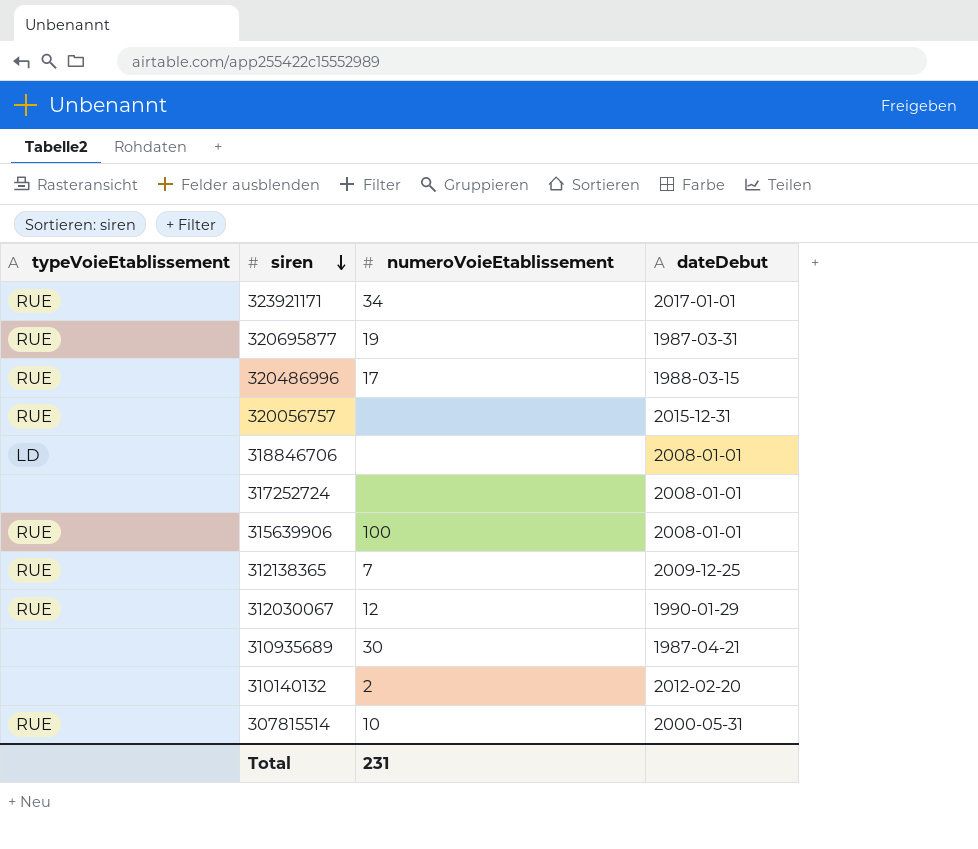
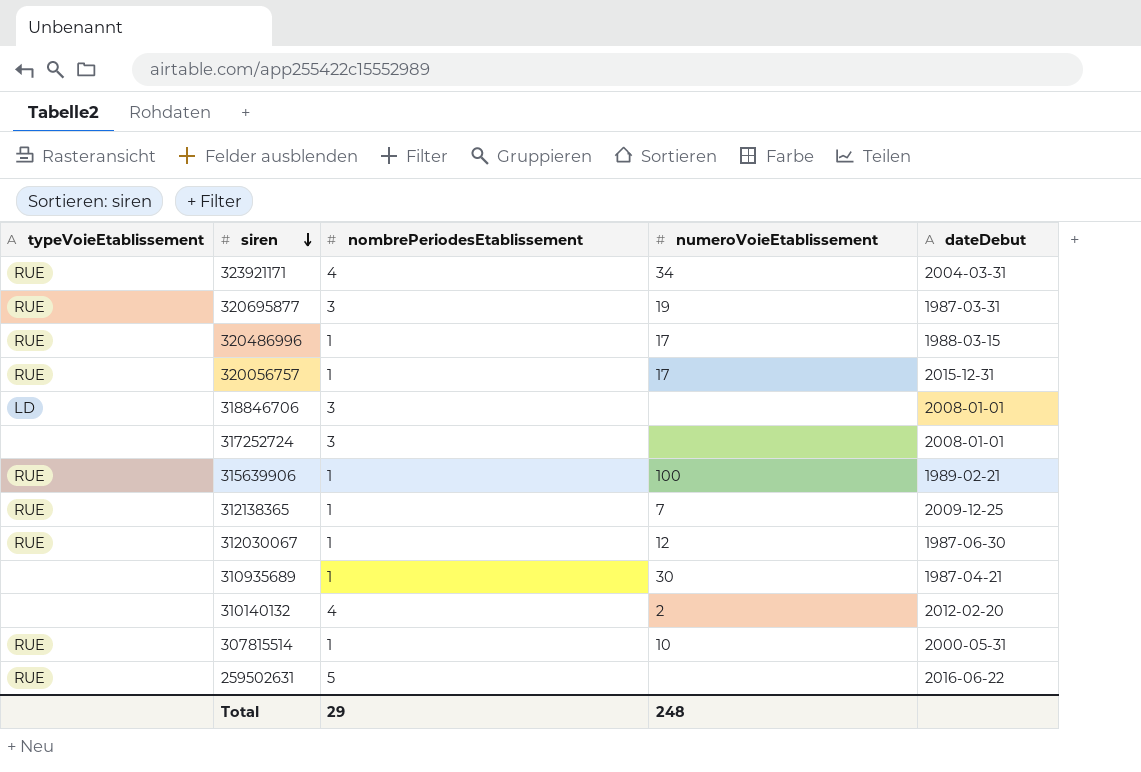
column nombrePeriodesEtablissement | position: none -> 3
323921171 | dateDebut: 2017-01-01 -> 2004-03-31
320056757 | numeroVoieEtablissement: none -> 17
315639906 | dateDebut: 2008-01-01 -> 1989-02-21
312030067 | dateDebut: 1990-01-29 -> 1987-06-30
row 259502631: none -> RUE | 5 | none | 2016-06-22
Total | numeroVoieEtablissement: 231 -> 248

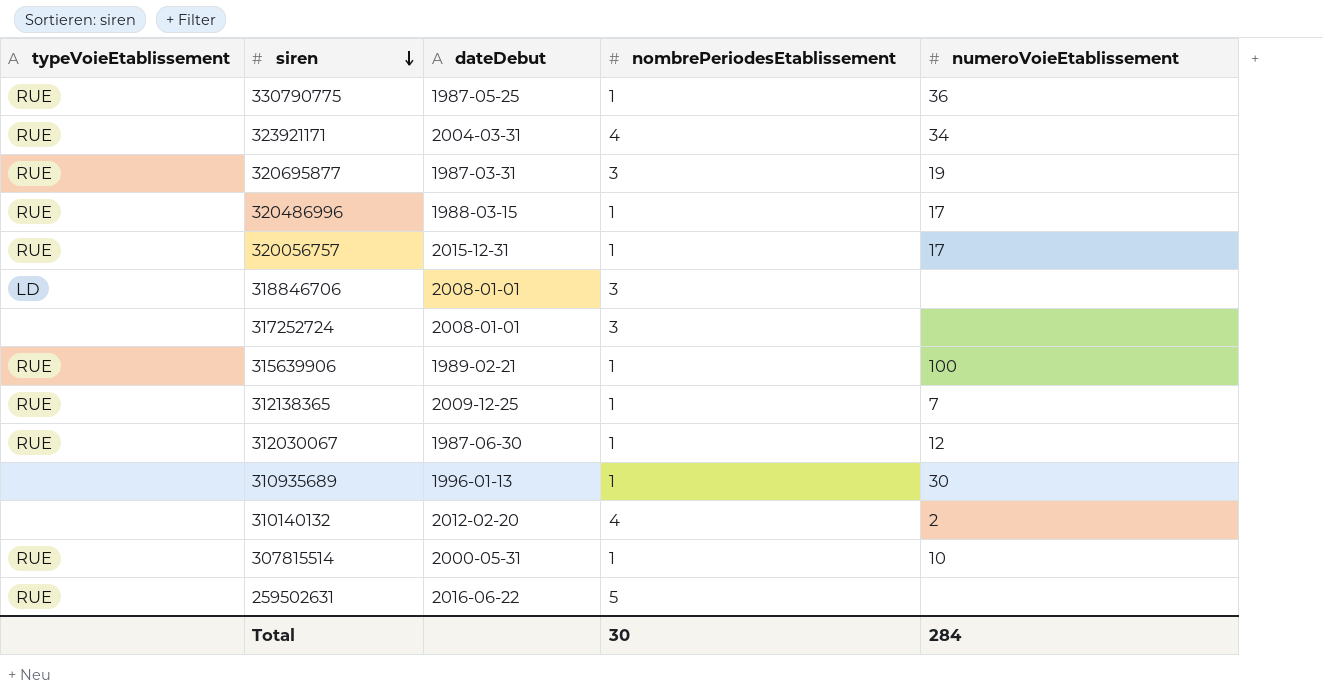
column dateDebut | position: 5 -> 3
row 330790775: none -> RUE | 1987-05-25 | 1 | 36
310935689 | dateDebut: 1987-04-21 -> 1996-01-13
Total | nombrePeriodesEtablissement: 29 -> 30
Total | numeroVoieEtablissement: 248 -> 284

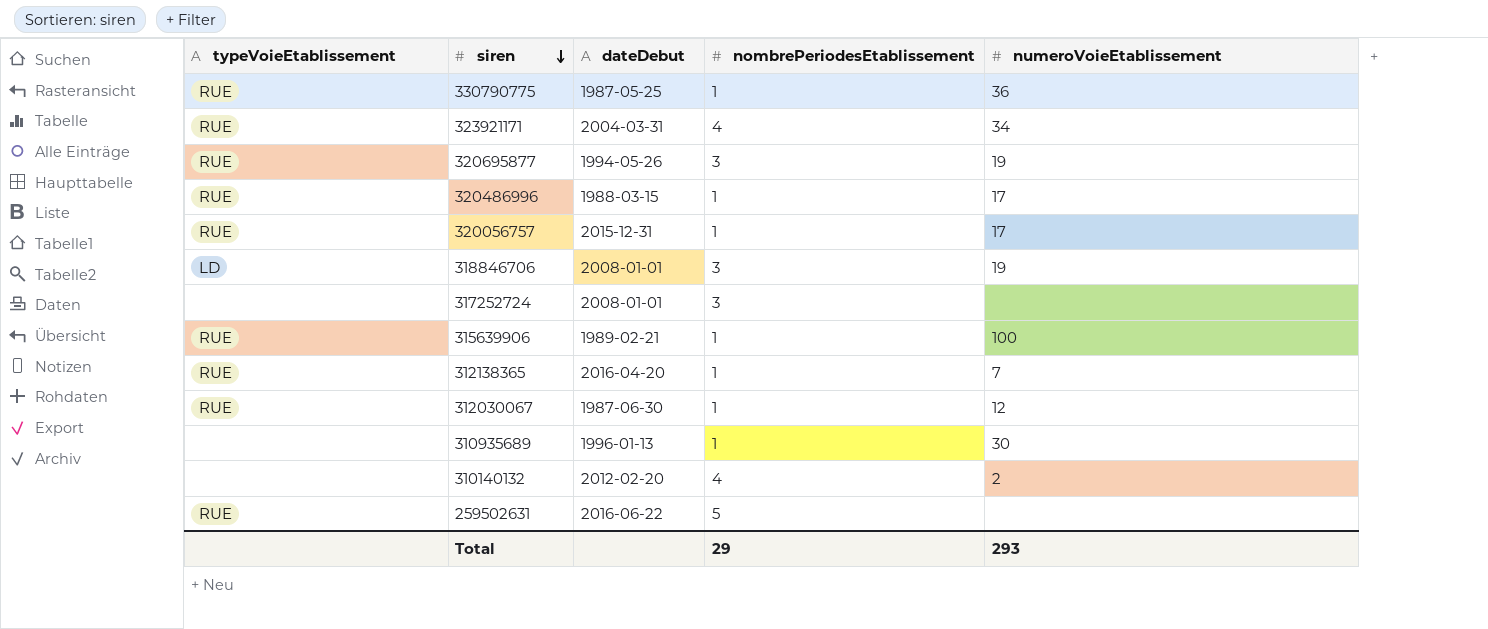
row 307815514: RUE | 2000-05-31 | 1 | 10 -> none
320695877 | dateDebut: 1987-03-31 -> 1994-05-26
318846706 | numeroVoieEtablissement: none -> 19
312138365 | dateDebut: 2009-12-25 -> 2016-04-20
Total | nombrePeriodesEtablissement: 30 -> 29
Total | numeroVoieEtablissement: 284 -> 293

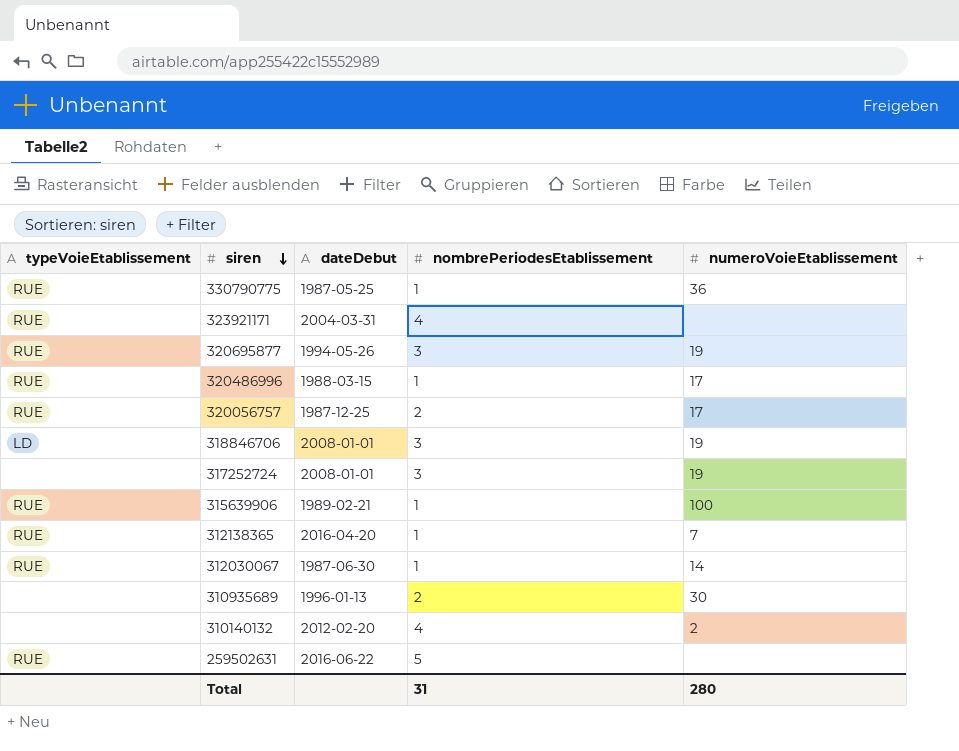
323921171 | numeroVoieEtablissement: 34 -> none
320056757 | dateDebut: 2015-12-31 -> 1987-12-25
320056757 | nombrePeriodesEtablissement: 1 -> 2
317252724 | numeroVoieEtablissement: none -> 19
312030067 | numeroVoieEtablissement: 12 -> 14
310935689 | nombrePeriodesEtablissement: 1 -> 2
Total | nombrePeriodesEtablissement: 29 -> 31
Total | numeroVoieEtablissement: 293 -> 280

